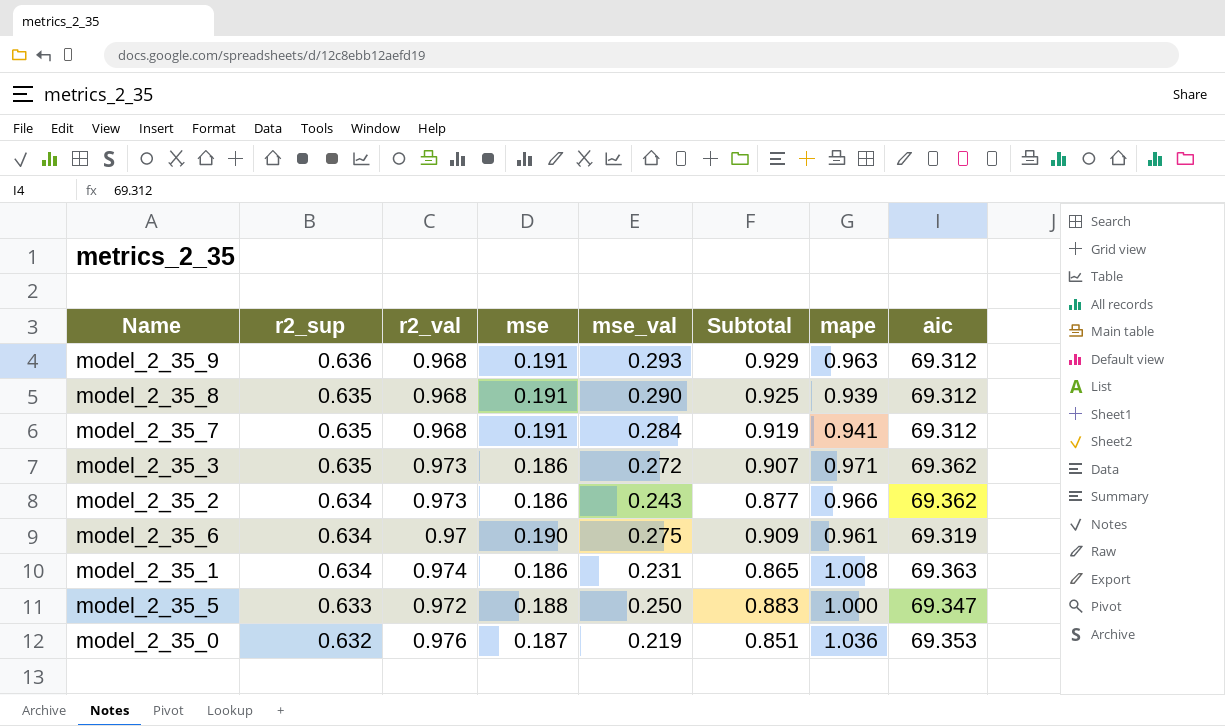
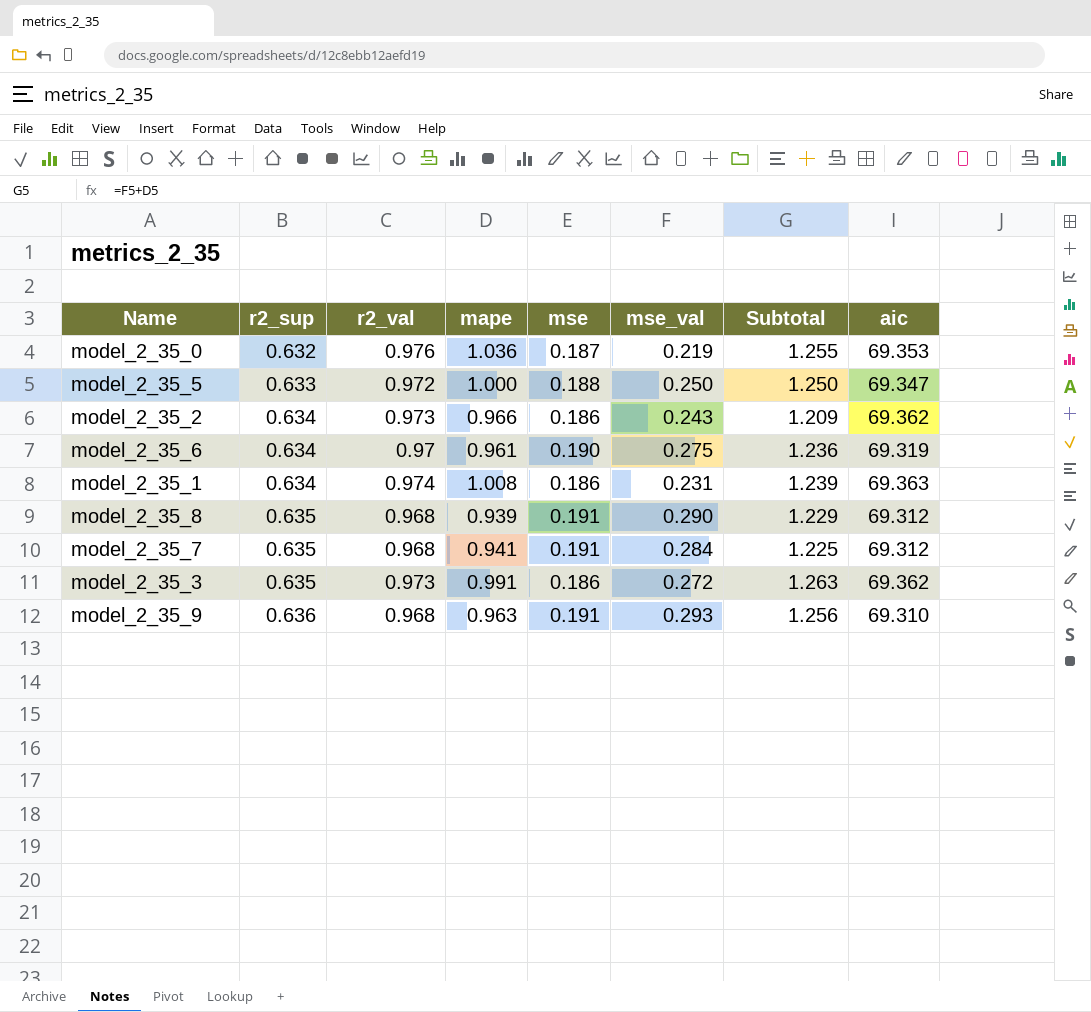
row order: r2_sup descending -> r2_sup ascending
column mape | position: 7 -> 4
column Subtotal | formula: [r2_sup] + [mse_val] -> [mape] + [mse_val]
model_2_35_3 | mape: 0.971 -> 0.991
model_2_35_9 | aic: 69.312 -> 69.310

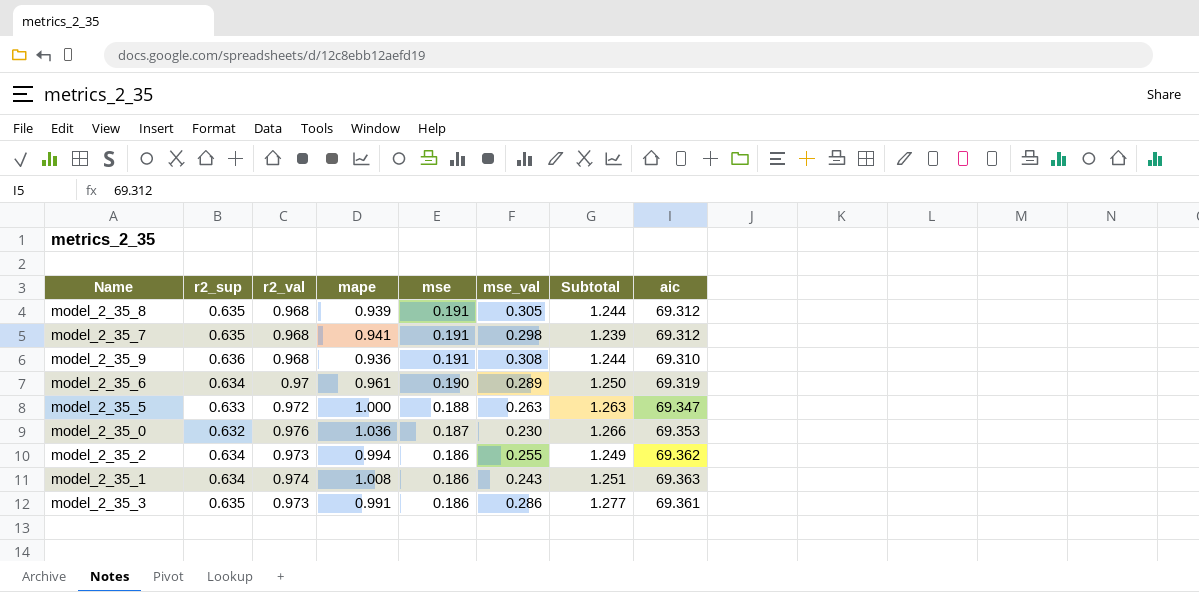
row order: r2_sup ascending -> mse descending
model_2_35_8 | mse_val: 0.290 -> 0.305
model_2_35_8 | Subtotal: 1.229 -> 1.244
model_2_35_7 | mse_val: 0.284 -> 0.298
model_2_35_7 | Subtotal: 1.225 -> 1.239
model_2_35_9 | mape: 0.963 -> 0.936
model_2_35_9 | mse_val: 0.293 -> 0.308
model_2_35_9 | Subtotal: 1.256 -> 1.244
model_2_35_6 | mse_val: 0.275 -> 0.289
model_2_35_6 | Subtotal: 1.236 -> 1.250
model_2_35_5 | mse_val: 0.250 -> 0.263
model_2_35_5 | Subtotal: 1.250 -> 1.263
model_2_35_0 | mse_val: 0.219 -> 0.230
model_2_35_0 | Subtotal: 1.255 -> 1.266
model_2_35_2 | mape: 0.966 -> 0.994
model_2_35_2 | mse_val: 0.243 -> 0.255
model_2_35_2 | Subtotal: 1.209 -> 1.249
model_2_35_1 | mse_val: 0.231 -> 0.243
model_2_35_1 | Subtotal: 1.239 -> 1.251
model_2_35_3 | mse_val: 0.272 -> 0.286
model_2_35_3 | Subtotal: 1.263 -> 1.277
model_2_35_3 | aic: 69.362 -> 69.361

